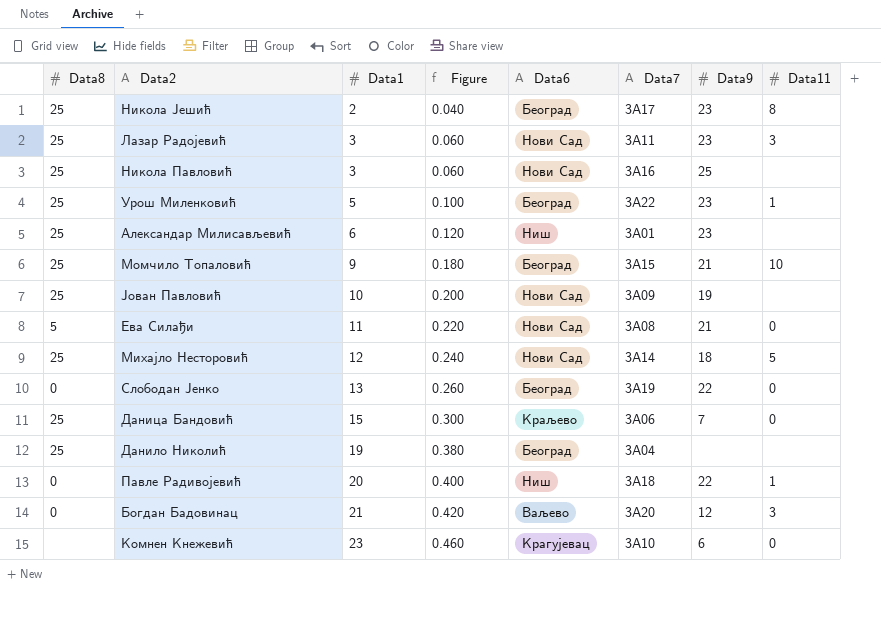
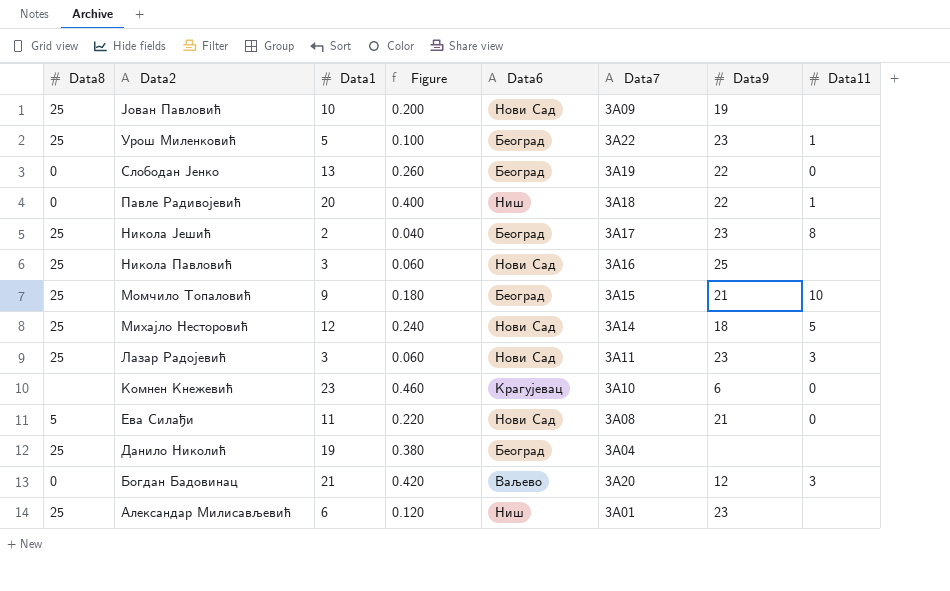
row order: Data1 ascending -> Data2 descending
row Даница Бандовић: 25 | 15 | 0.300 | Краљево | 3А06 | 7 | 0 -> none

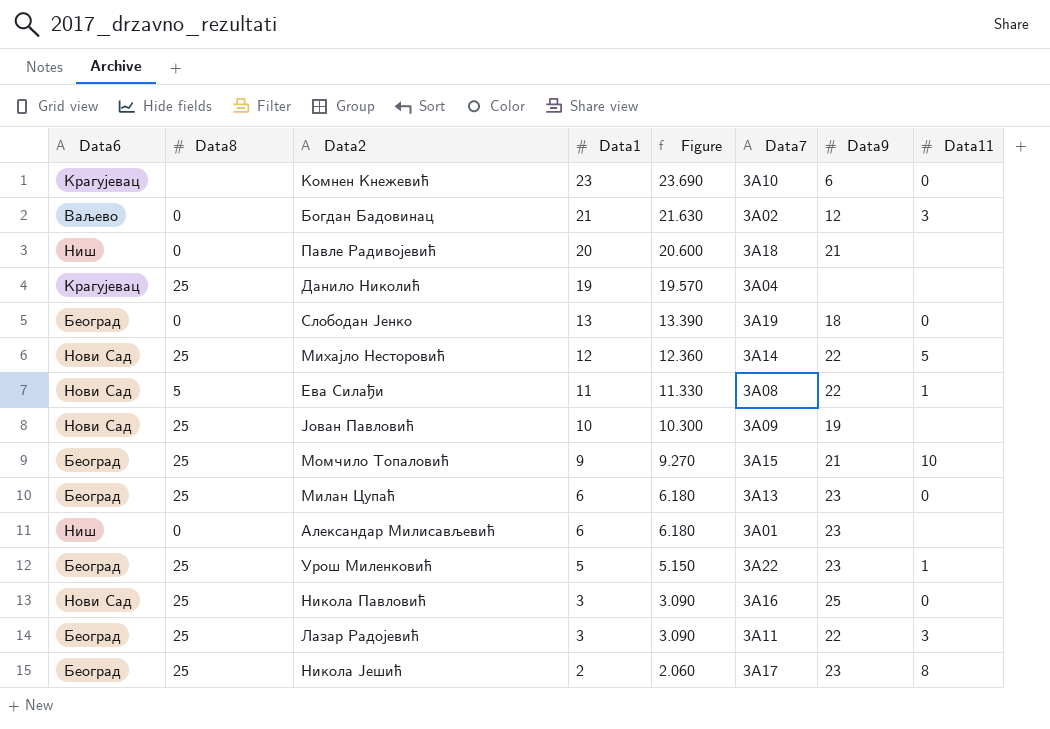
row order: Data2 descending -> Data1 descending
column Data6 | position: 5 -> 1
column Figure | formula: [Data1] * 0.02 -> [Data1] * 1.03
Богдан Бадовинац | Data7: 3А20 -> 3А02
Павле Радивојевић | Data9: 22 -> 21
Павле Радивојевић | Data11: 1 -> none
Данило Николић | Data6: Београд -> Крагујевац
Слободан Јенко | Data9: 22 -> 18
Михајло Несторовић | Data9: 18 -> 22
Ева Силађи | Data9: 21 -> 22
Ева Силађи | Data11: 0 -> 1
row Милан Цупаћ: none -> Београд | 25 | 6 | 6.180 | 3А13 | 23 | 0
Александар Милисављевић | Data8: 25 -> 0
Никола Павловић | Data11: none -> 0
Лазар Радојевић | Data6: Нови Сад -> Београд
Лазар Радојевић | Data9: 23 -> 22

